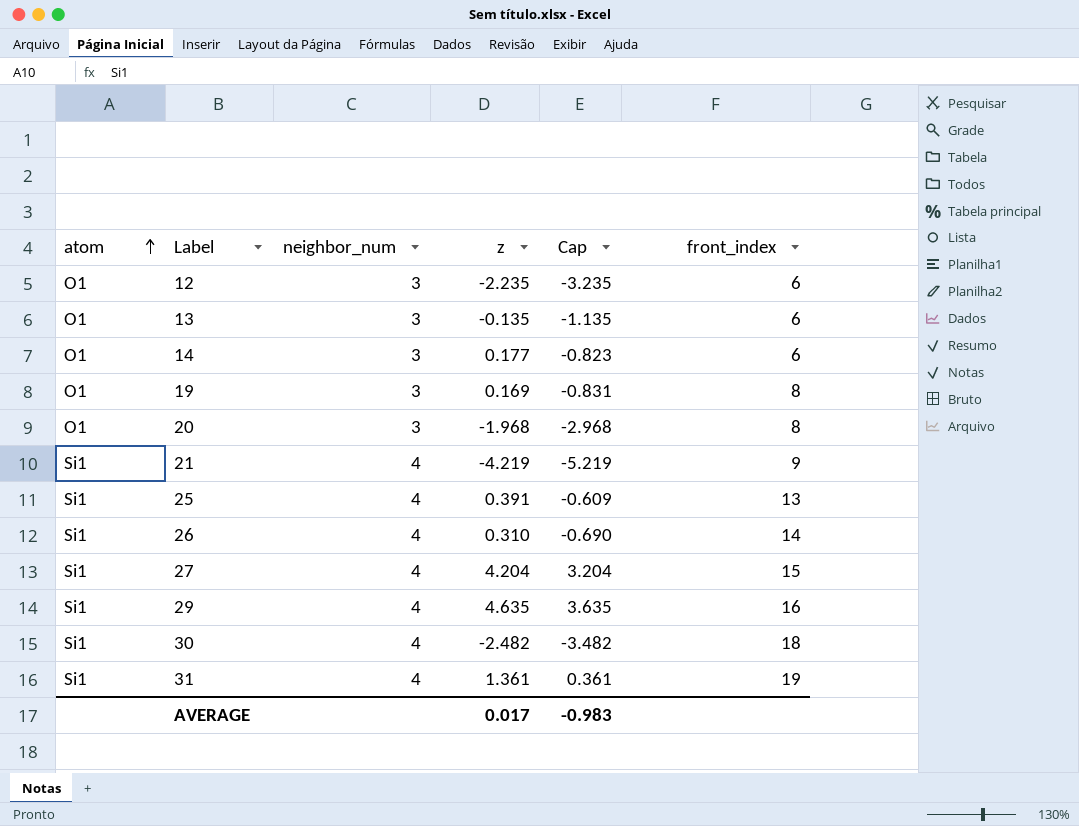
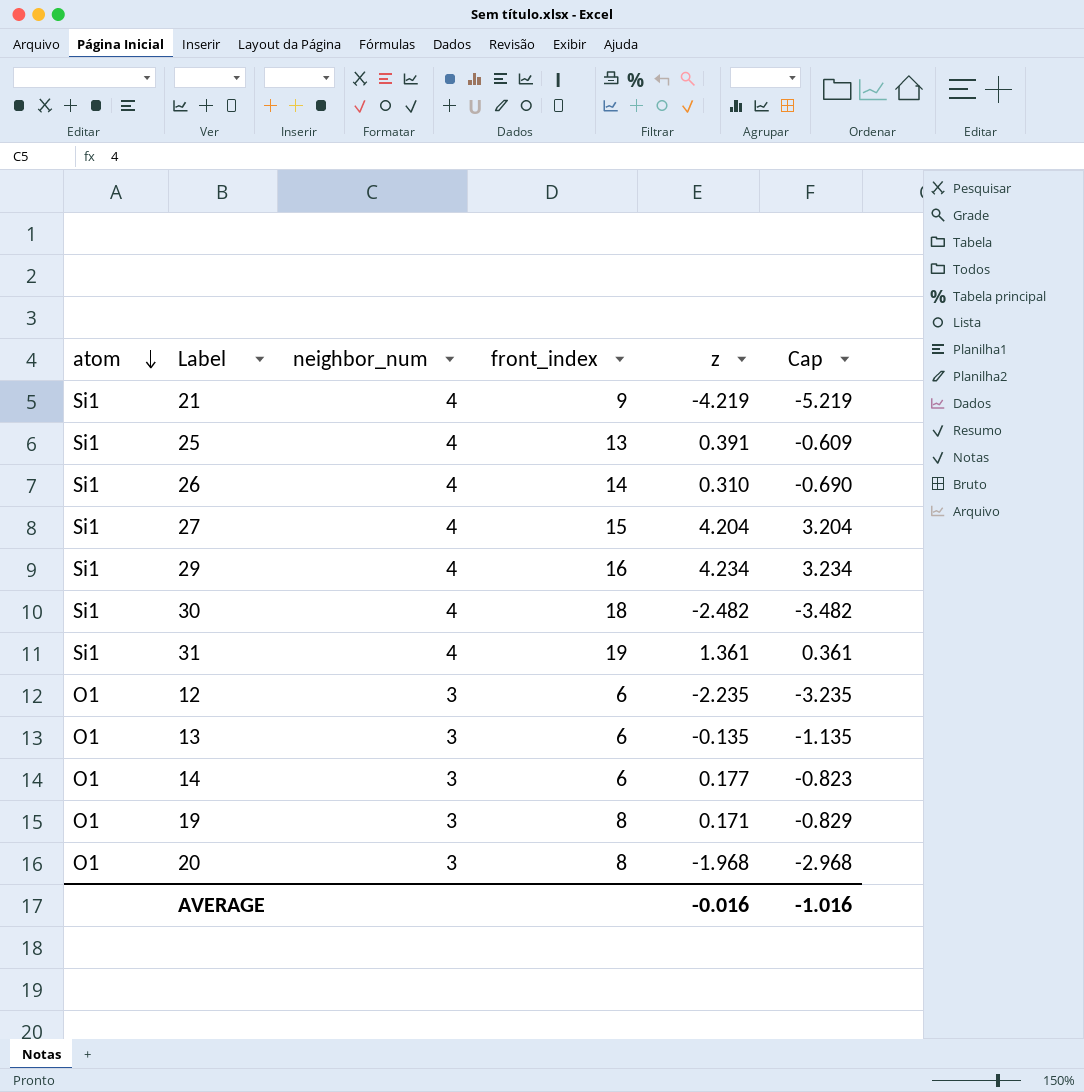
row order: atom ascending -> atom descending
column front_index | position: 6 -> 4
29 | z: 4.635 -> 4.234
29 | Cap: 3.635 -> 3.234
19 | z: 0.169 -> 0.171
19 | Cap: -0.831 -> -0.829
AVERAGE | z: 0.017 -> -0.016
AVERAGE | Cap: -0.983 -> -1.016

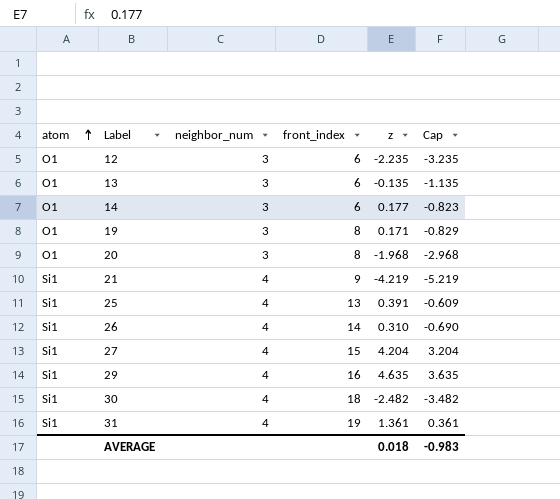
row order: atom descending -> atom ascending
29 | z: 4.234 -> 4.635
29 | Cap: 3.234 -> 3.635
AVERAGE | z: -0.016 -> 0.018
AVERAGE | Cap: -1.016 -> -0.983

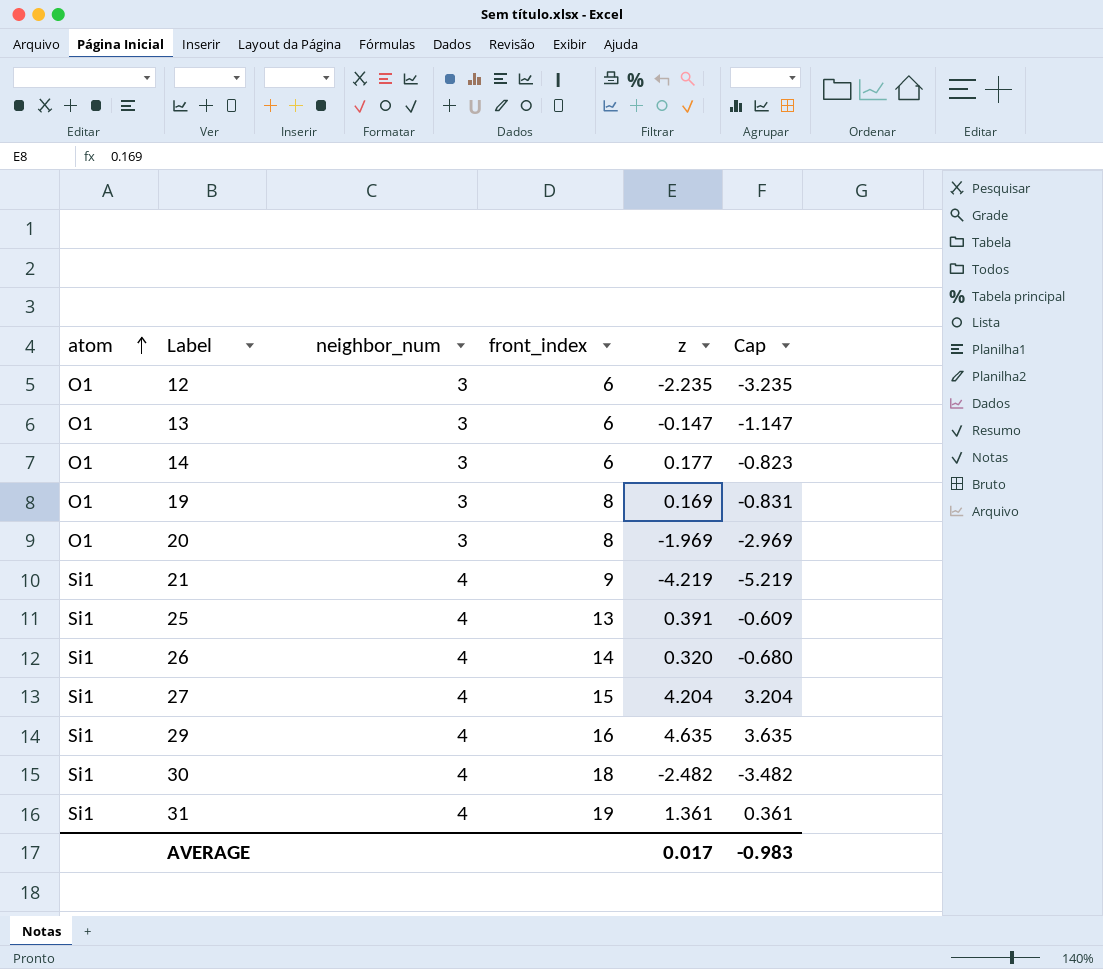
13 | z: -0.135 -> -0.147
13 | Cap: -1.135 -> -1.147
19 | z: 0.171 -> 0.169
19 | Cap: -0.829 -> -0.831
20 | z: -1.968 -> -1.969
20 | Cap: -2.968 -> -2.969
26 | z: 0.310 -> 0.320
26 | Cap: -0.690 -> -0.680
AVERAGE | z: 0.018 -> 0.017

